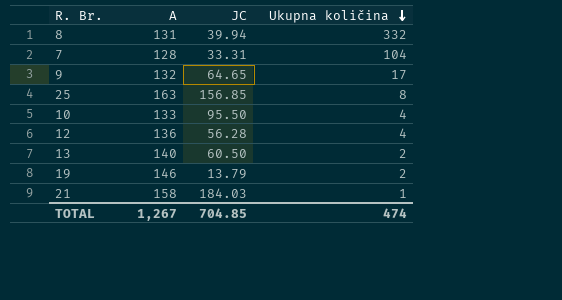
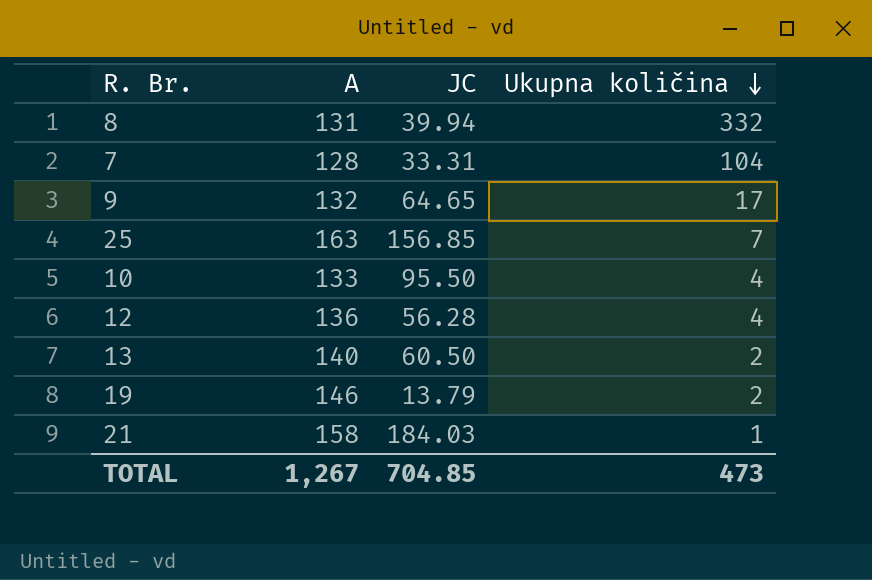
25 | Ukupna količina: 8 -> 7
TOTAL | Ukupna količina: 474 -> 473

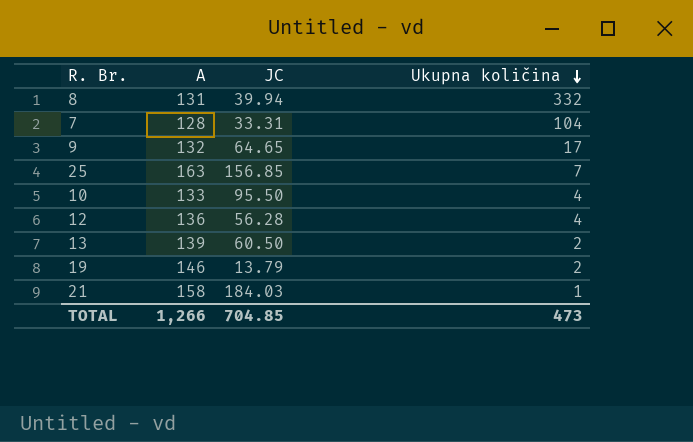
13 | A: 140 -> 139
TOTAL | A: 1,267 -> 1,266

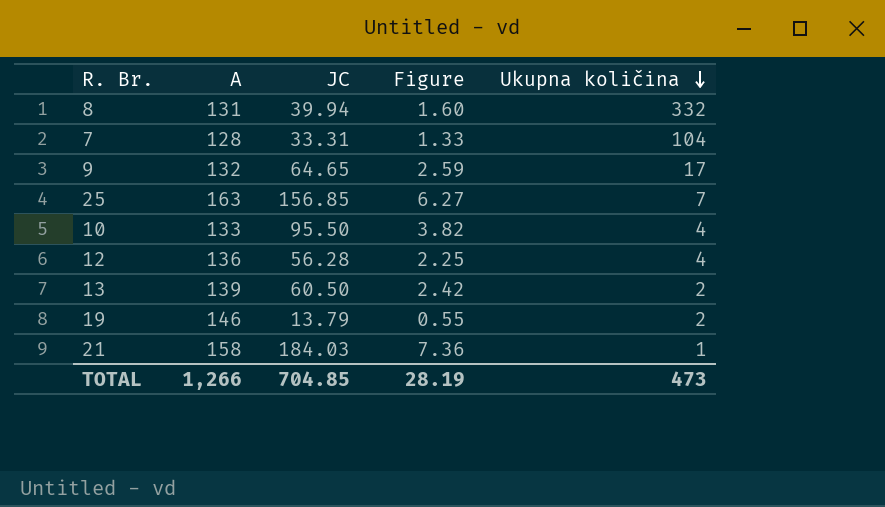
column Figure | formula: none -> [JC] * 0.04

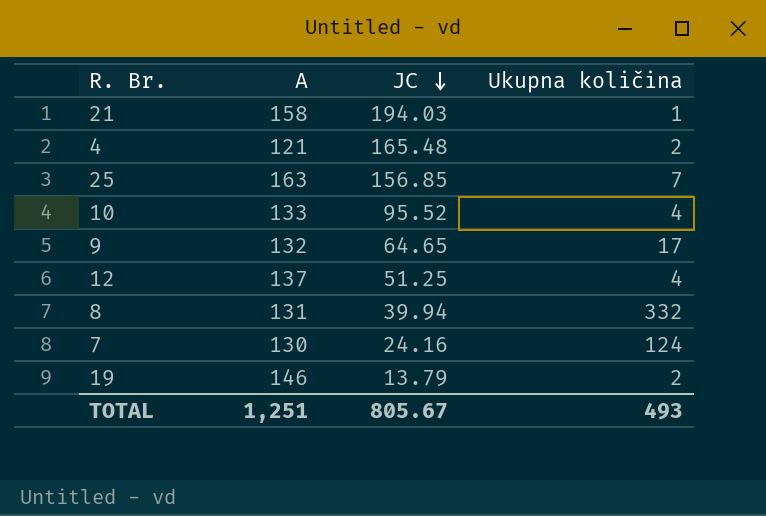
row order: Ukupna količina descending -> JC descending
column Figure | formula: [JC] * 0.04 -> none
row 13: 139 | 60.50 | 2.42 | 2 -> none
21 | JC: 184.03 -> 194.03
row 4: none -> 121 | 165.48 | 2
10 | JC: 95.50 -> 95.52
12 | A: 136 -> 137
12 | JC: 56.28 -> 51.25
7 | A: 128 -> 130
7 | JC: 33.31 -> 24.16
7 | Ukupna količina: 104 -> 124
TOTAL | A: 1,266 -> 1,251
TOTAL | JC: 704.85 -> 805.67
TOTAL | Ukupna količina: 473 -> 493

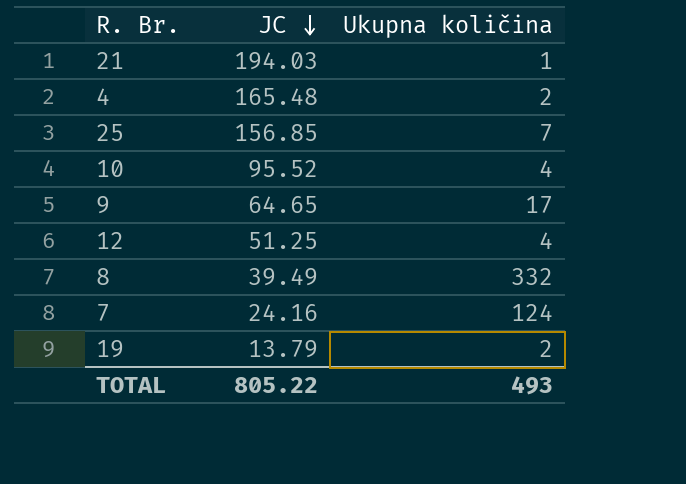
column A | position: 2 -> none
8 | JC: 39.94 -> 39.49
TOTAL | JC: 805.67 -> 805.22

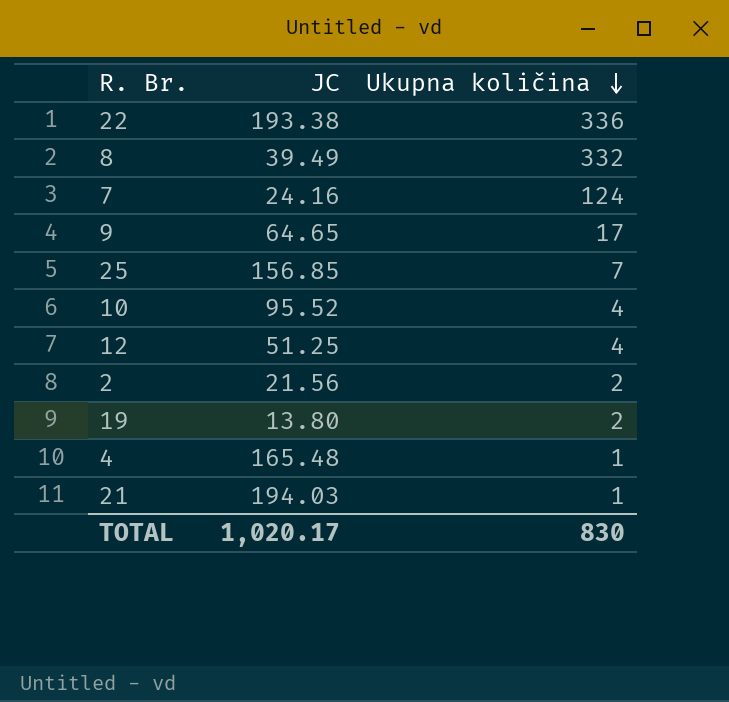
row order: JC descending -> Ukupna količina descending
row 22: none -> 193.38 | 336
row 2: none -> 21.56 | 2
19 | JC: 13.79 -> 13.80
4 | Ukupna količina: 2 -> 1
TOTAL | JC: 805.22 -> 1,020.17
TOTAL | Ukupna količina: 493 -> 830

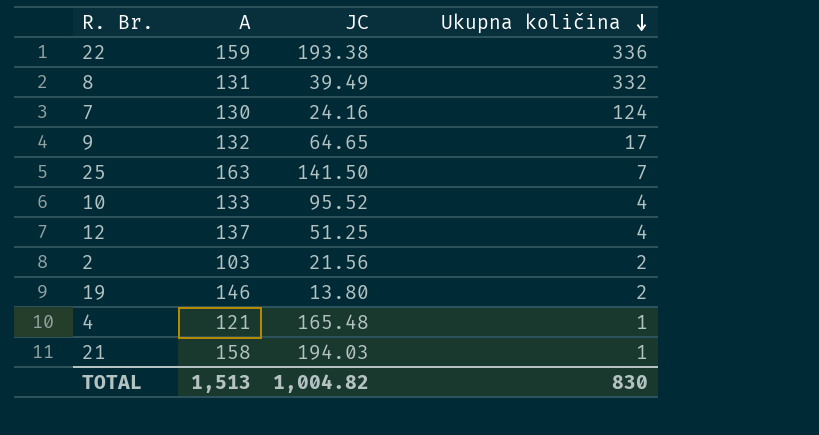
column A | position: none -> 2
25 | JC: 156.85 -> 141.50
TOTAL | JC: 1,020.17 -> 1,004.82

